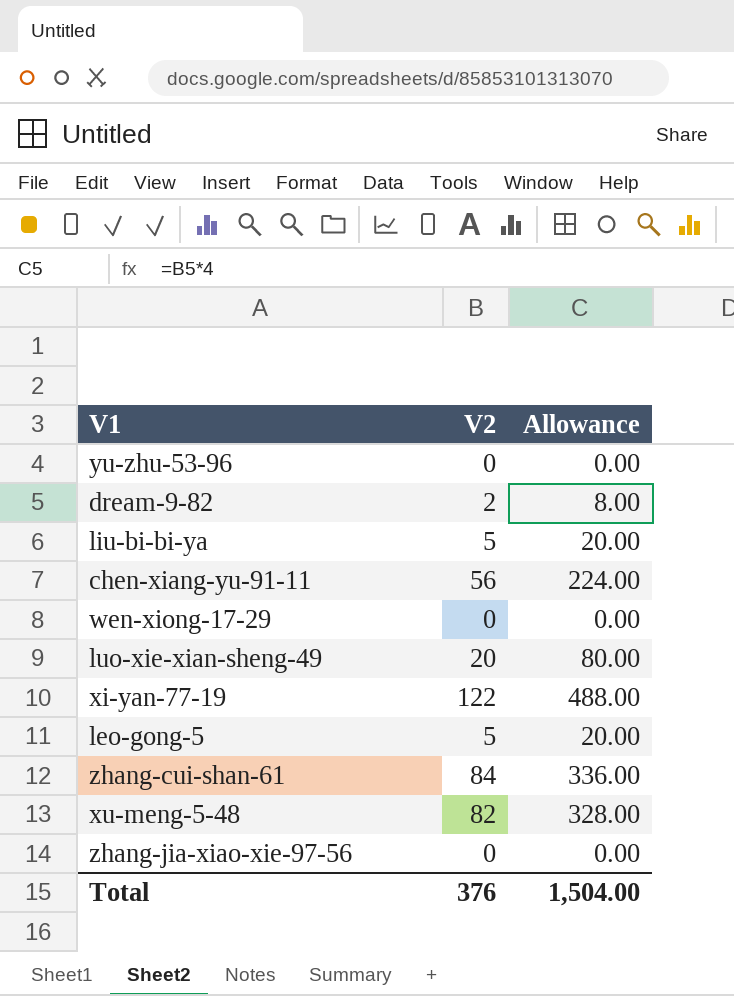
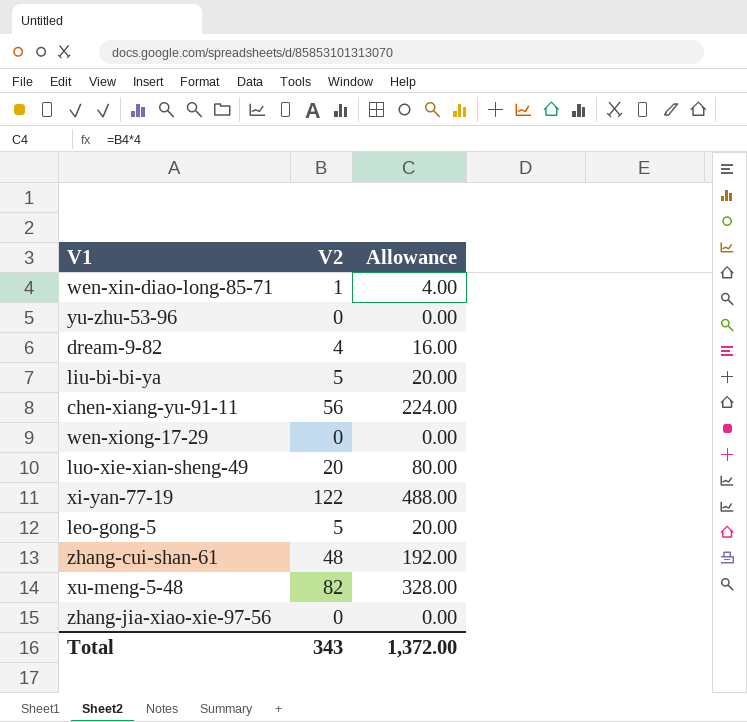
row wen-xin-diao-long-85-71: none -> 1 | 4.00
dream-9-82 | V2: 2 -> 4
dream-9-82 | Allowance: 8.00 -> 16.00
zhang-cui-shan-61 | V2: 84 -> 48
zhang-cui-shan-61 | Allowance: 336.00 -> 192.00
Total | V2: 376 -> 343
Total | Allowance: 1,504.00 -> 1,372.00

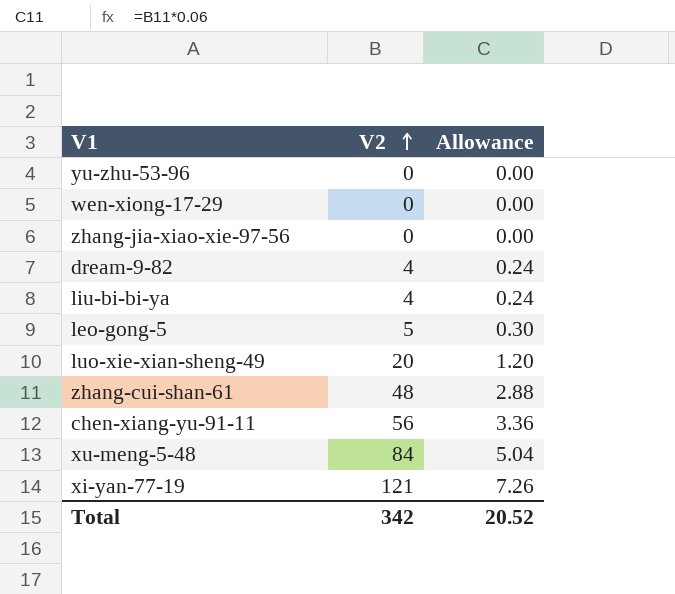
row order: none -> V2 ascending
column Allowance | formula: [V2] * 4 -> [V2] * 0.06
row wen-xin-diao-long-85-71: 1 | 4.00 -> none
liu-bi-bi-ya | V2: 5 -> 4
xu-meng-5-48 | V2: 82 -> 84
xi-yan-77-19 | V2: 122 -> 121
Total | V2: 343 -> 342
Total | Allowance: 1,372.00 -> 20.52

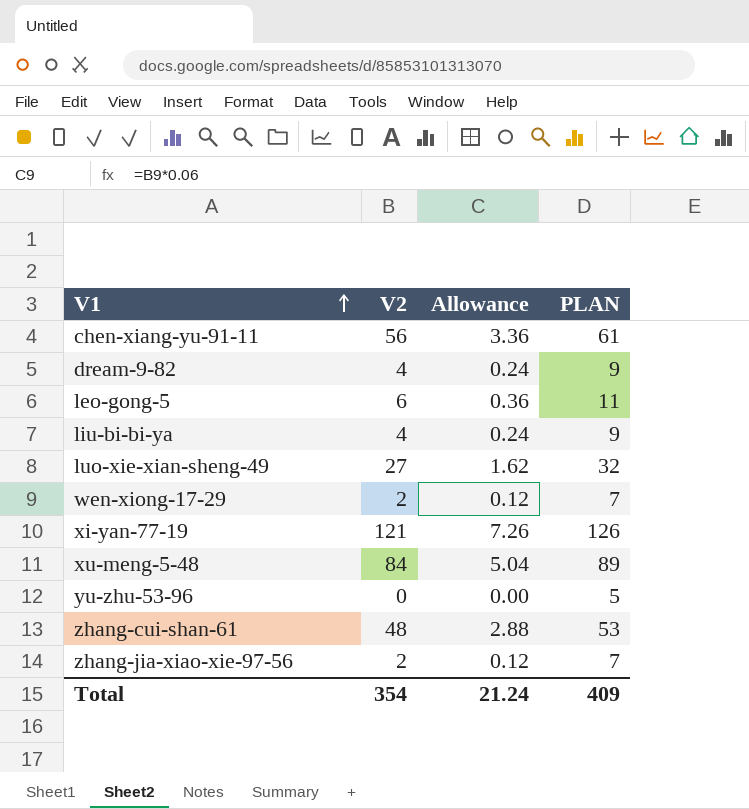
row order: V2 ascending -> V1 ascending
column PLAN | formula: none -> [V2] + 5
leo-gong-5 | V2: 5 -> 6
leo-gong-5 | Allowance: 0.30 -> 0.36
luo-xie-xian-sheng-49 | V2: 20 -> 27
luo-xie-xian-sheng-49 | Allowance: 1.20 -> 1.62
wen-xiong-17-29 | V2: 0 -> 2
wen-xiong-17-29 | Allowance: 0.00 -> 0.12
zhang-jia-xiao-xie-97-56 | V2: 0 -> 2
zhang-jia-xiao-xie-97-56 | Allowance: 0.00 -> 0.12
Total | V2: 342 -> 354
Total | Allowance: 20.52 -> 21.24

